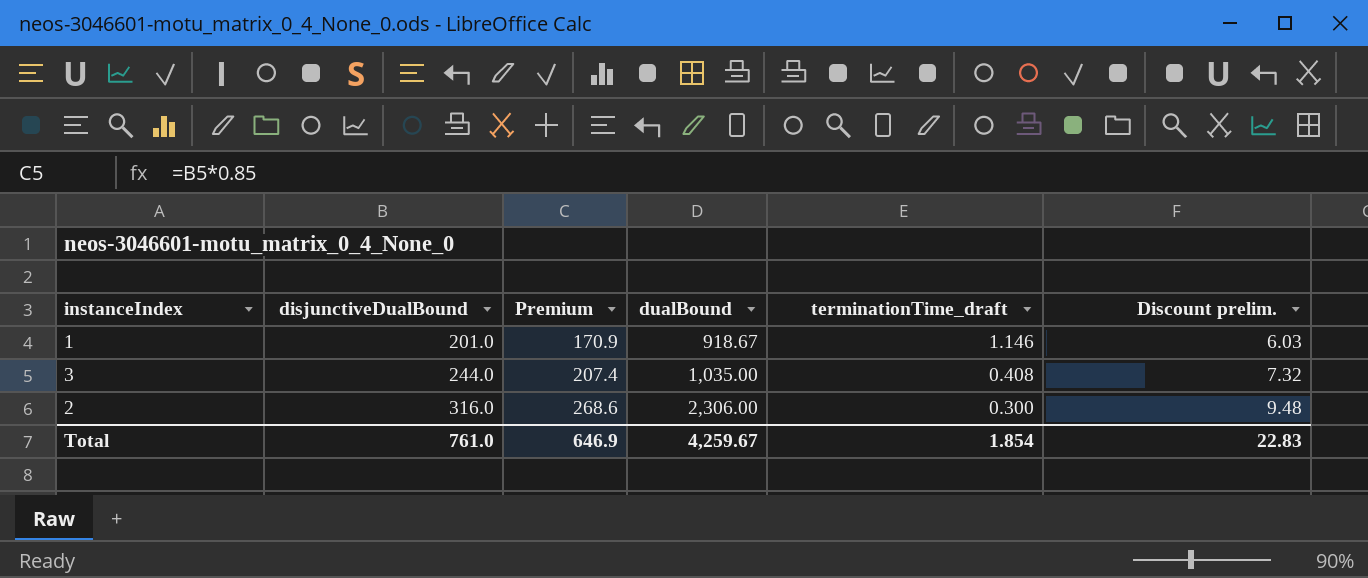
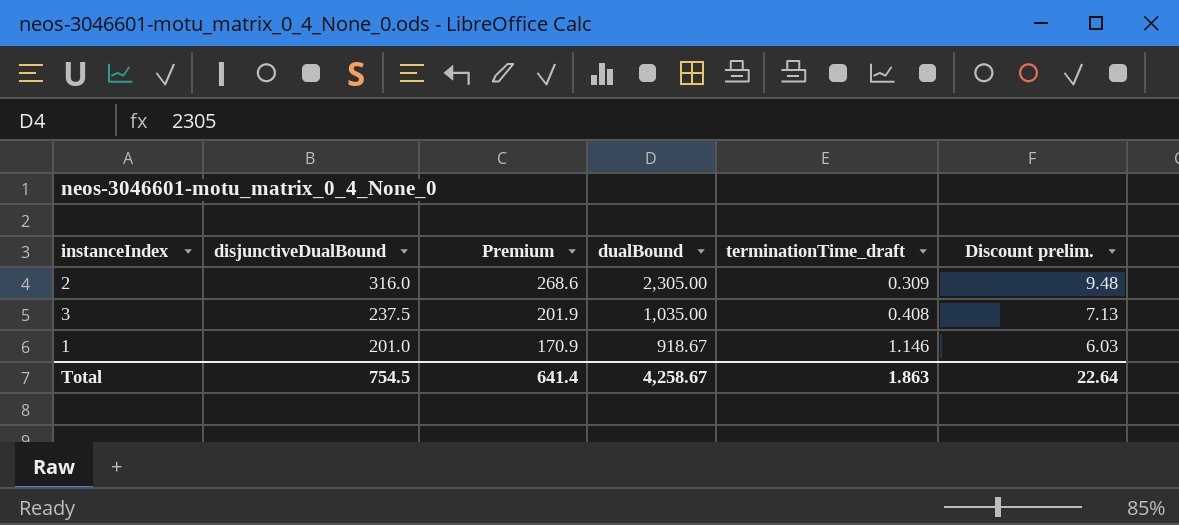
row order: disjunctiveDualBound ascending -> disjunctiveDualBound descending
2 | dualBound: 2,306.00 -> 2,305.00
2 | terminationTime_draft: 0.300 -> 0.309
3 | disjunctiveDualBound: 244.0 -> 237.5
3 | Premium: 207.4 -> 201.9
3 | Discount prelim.: 7.32 -> 7.13
Total | disjunctiveDualBound: 761.0 -> 754.5
Total | Premium: 646.9 -> 641.4
Total | dualBound: 4,259.67 -> 4,258.67
Total | terminationTime_draft: 1.854 -> 1.863
Total | Discount prelim.: 22.83 -> 22.64

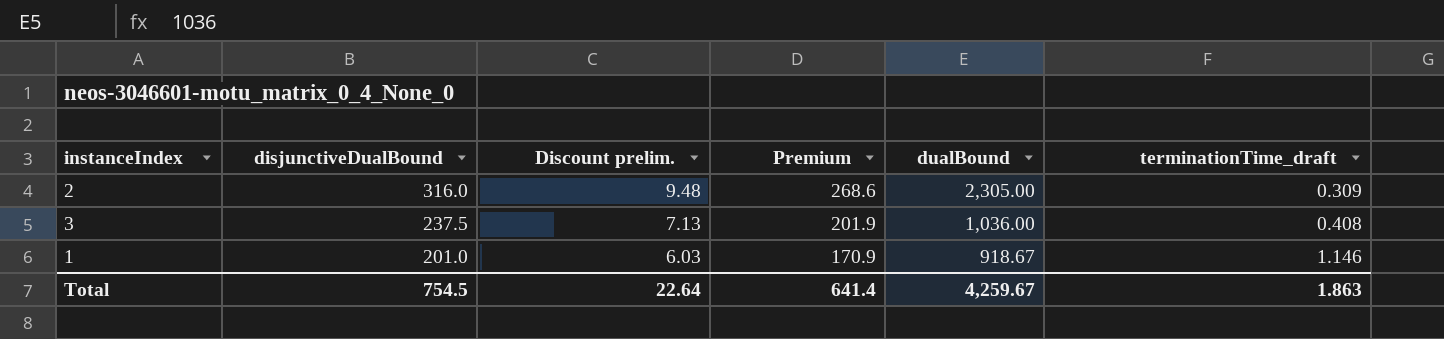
column Discount prelim. | position: 6 -> 3
3 | dualBound: 1,035.00 -> 1,036.00
Total | dualBound: 4,258.67 -> 4,259.67

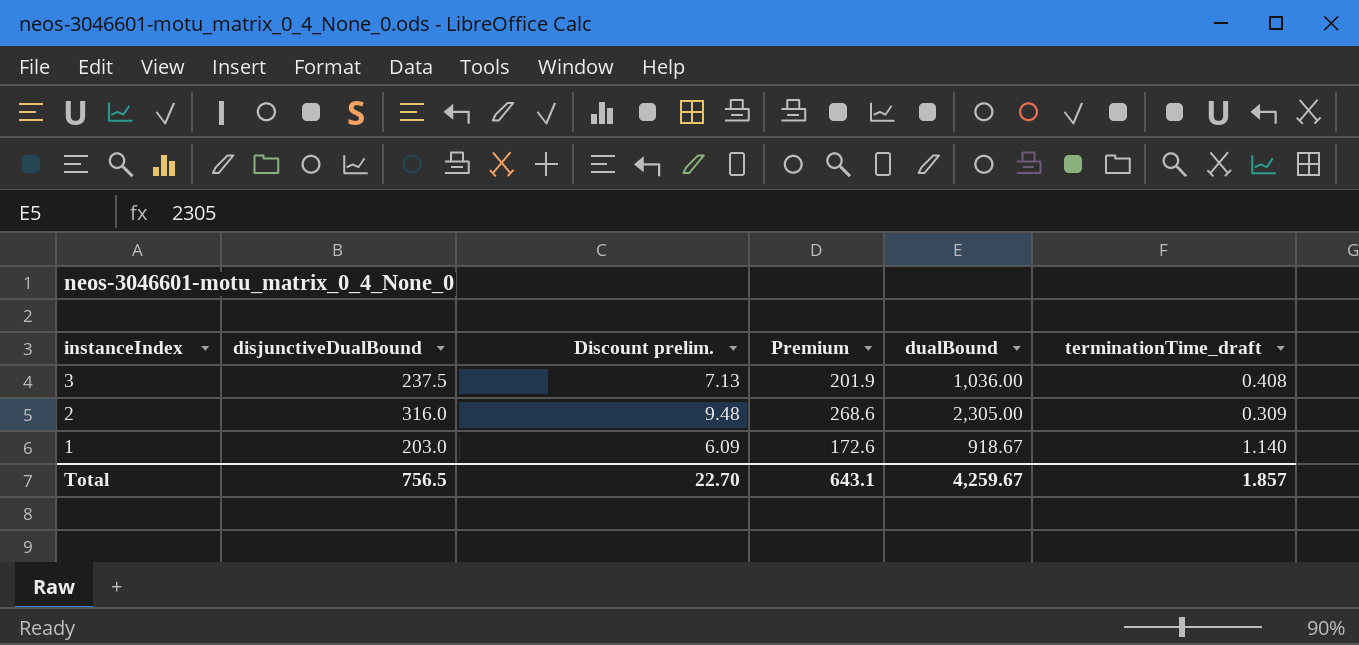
row order: disjunctiveDualBound descending -> instanceIndex descending
1 | disjunctiveDualBound: 201.0 -> 203.0
1 | Discount prelim.: 6.03 -> 6.09
1 | Premium: 170.9 -> 172.6
1 | terminationTime_draft: 1.146 -> 1.140
Total | disjunctiveDualBound: 754.5 -> 756.5
Total | Discount prelim.: 22.64 -> 22.70
Total | Premium: 641.4 -> 643.1
Total | terminationTime_draft: 1.863 -> 1.857

